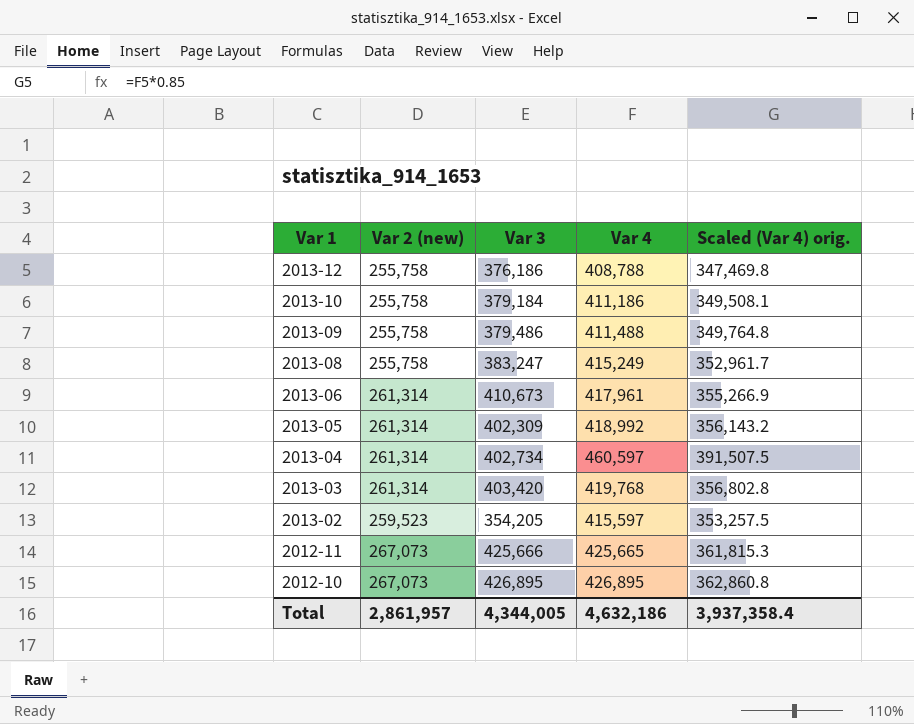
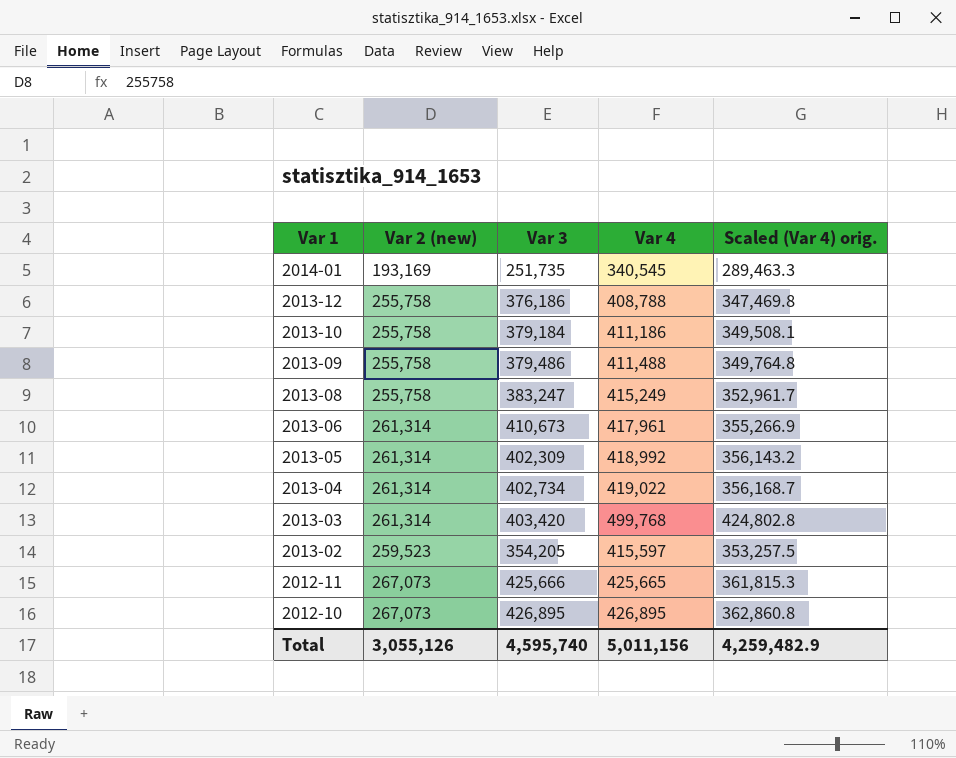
row 2014-01: none -> 193,169 | 251,735 | 340,545 | 289,463.3
2013-04 | Var 4: 460,597 -> 419,022
2013-04 | Scaled (Var 4) orig.: 391,507.5 -> 356,168.7
2013-03 | Var 4: 419,768 -> 499,768
2013-03 | Scaled (Var 4) orig.: 356,802.8 -> 424,802.8
Total | Var 2 (new): 2,861,957 -> 3,055,126
Total | Var 3: 4,344,005 -> 4,595,740
Total | Var 4: 4,632,186 -> 5,011,156
Total | Scaled (Var 4) orig.: 3,937,358.4 -> 4,259,482.9

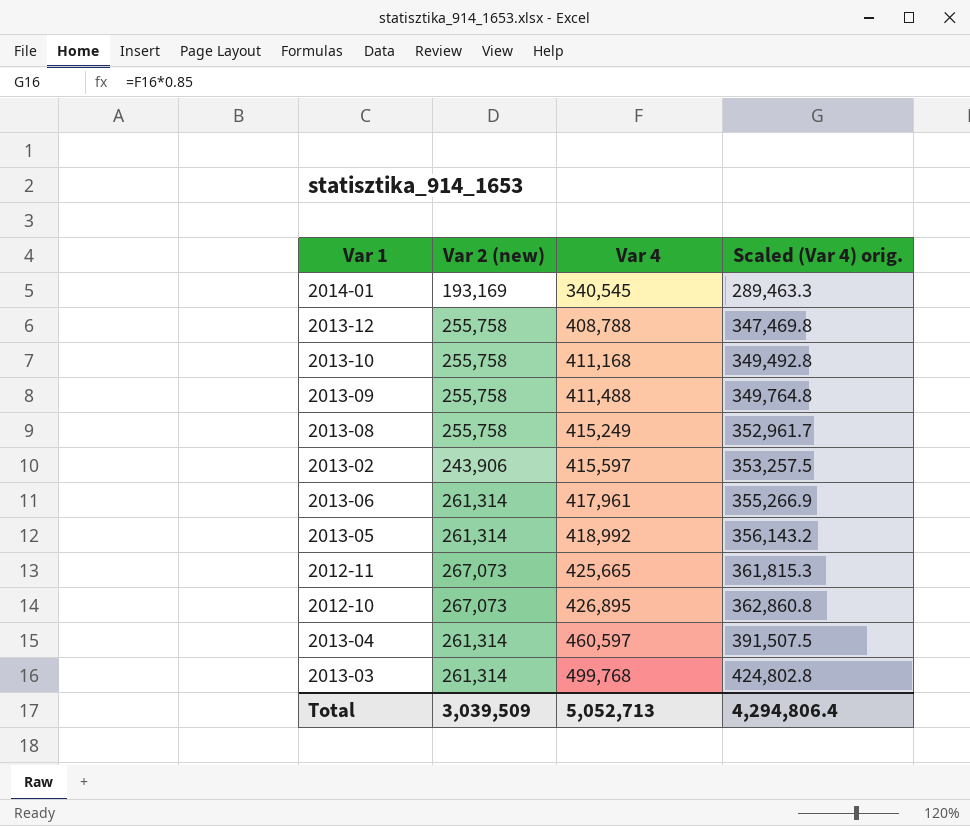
row order: Var 1 descending -> Var 4 ascending
column Var 3 | position: 3 -> none
2013-10 | Var 4: 411,186 -> 411,168
2013-10 | Scaled (Var 4) orig.: 349,508.1 -> 349,492.8
2013-02 | Var 2 (new): 259,523 -> 243,906
2013-04 | Var 4: 419,022 -> 460,597
2013-04 | Scaled (Var 4) orig.: 356,168.7 -> 391,507.5
Total | Var 2 (new): 3,055,126 -> 3,039,509
Total | Var 4: 5,011,156 -> 5,052,713
Total | Scaled (Var 4) orig.: 4,259,482.9 -> 4,294,806.4

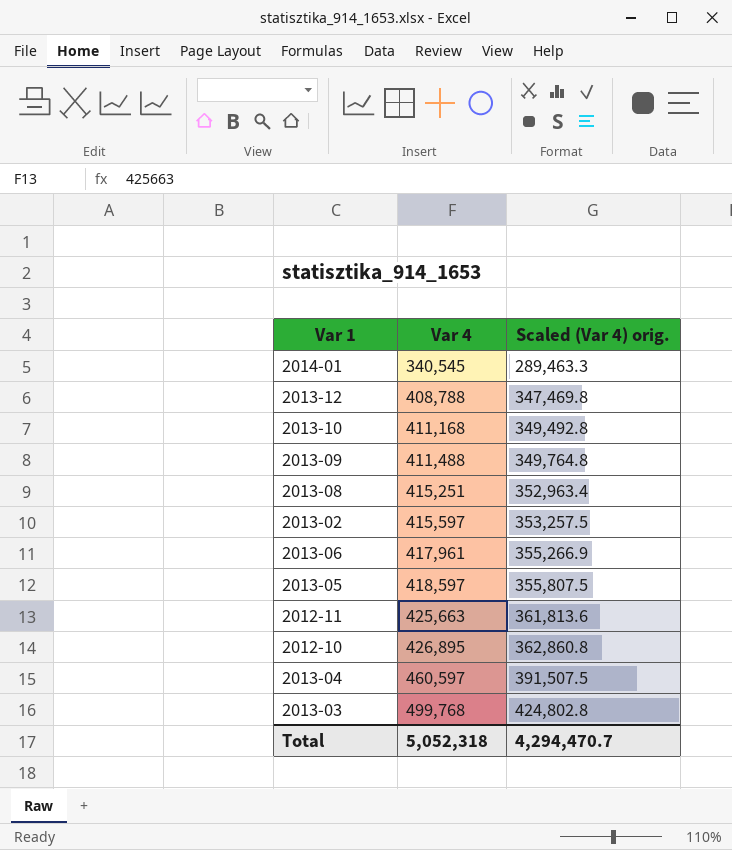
column Var 2 (new) | position: 2 -> none
2013-08 | Var 4: 415,249 -> 415,251
2013-08 | Scaled (Var 4) orig.: 352,961.7 -> 352,963.4
2013-05 | Var 4: 418,992 -> 418,597
2013-05 | Scaled (Var 4) orig.: 356,143.2 -> 355,807.5
2012-11 | Var 4: 425,665 -> 425,663
2012-11 | Scaled (Var 4) orig.: 361,815.3 -> 361,813.6
Total | Var 4: 5,052,713 -> 5,052,318
Total | Scaled (Var 4) orig.: 4,294,806.4 -> 4,294,470.7

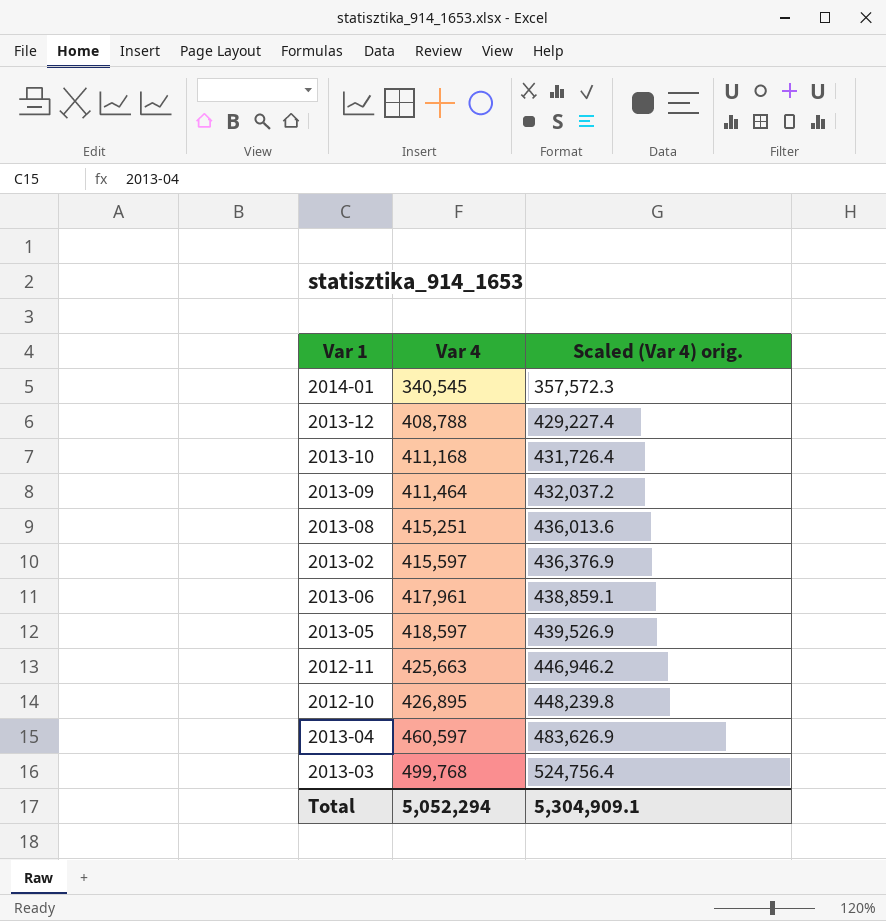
column Scaled (Var 4) orig. | formula: [Var 4] * 0.85 -> [Var 4] * 1.05
2013-09 | Var 4: 411,488 -> 411,464
Total | Var 4: 5,052,318 -> 5,052,294
Total | Scaled (Var 4) orig.: 4,294,470.7 -> 5,304,909.1

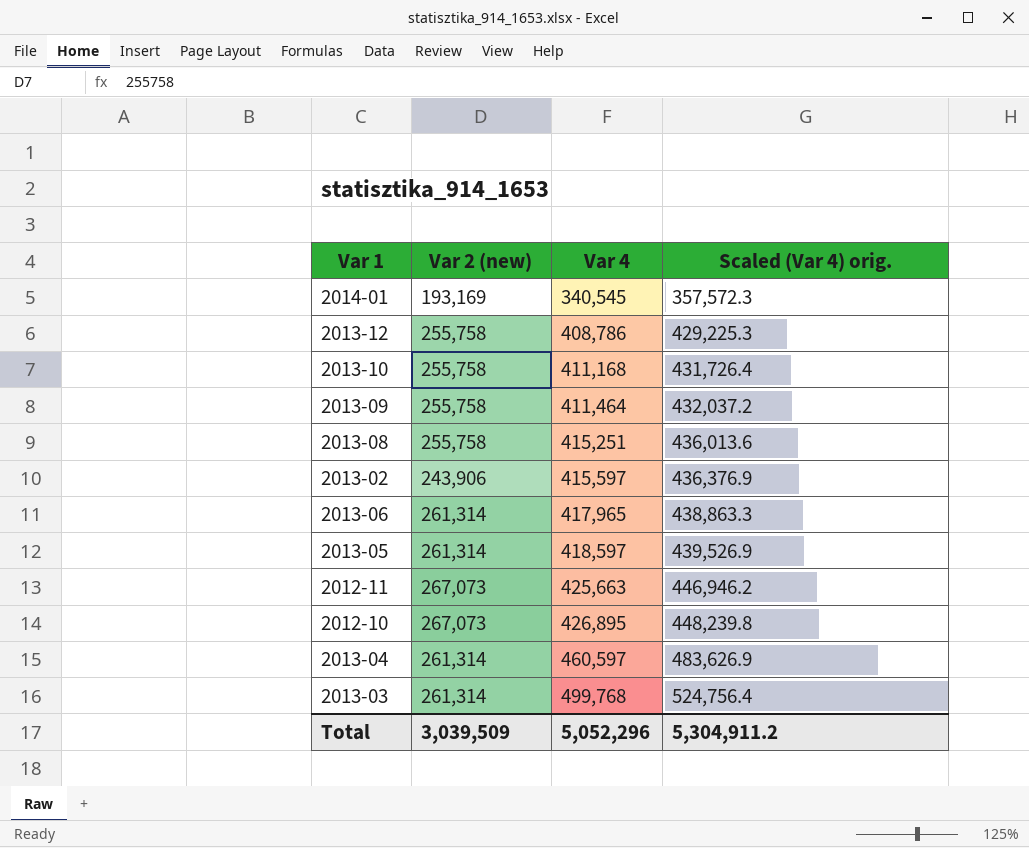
column Var 2 (new) | position: none -> 2
2013-12 | Var 4: 408,788 -> 408,786
2013-12 | Scaled (Var 4) orig.: 429,227.4 -> 429,225.3
2013-06 | Var 4: 417,961 -> 417,965
2013-06 | Scaled (Var 4) orig.: 438,859.1 -> 438,863.3
Total | Var 4: 5,052,294 -> 5,052,296
Total | Scaled (Var 4) orig.: 5,304,909.1 -> 5,304,911.2

